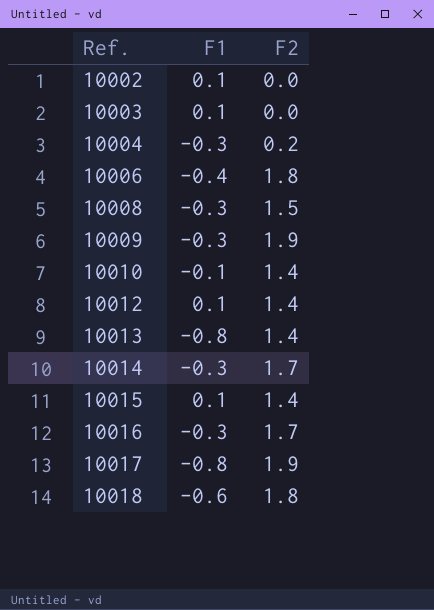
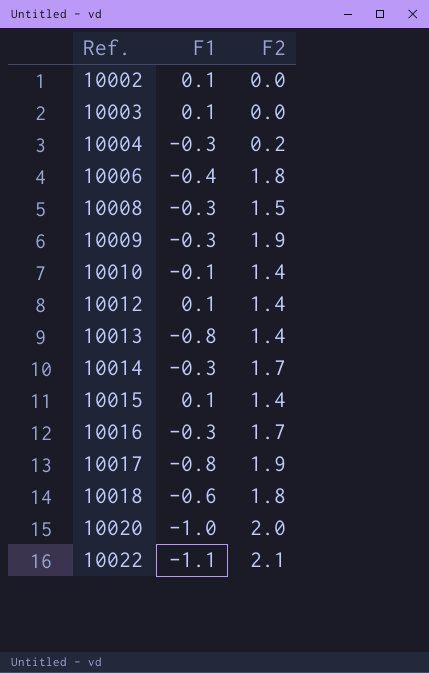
row 10020: none -> -1.0 | 2.0
row 10022: none -> -1.1 | 2.1

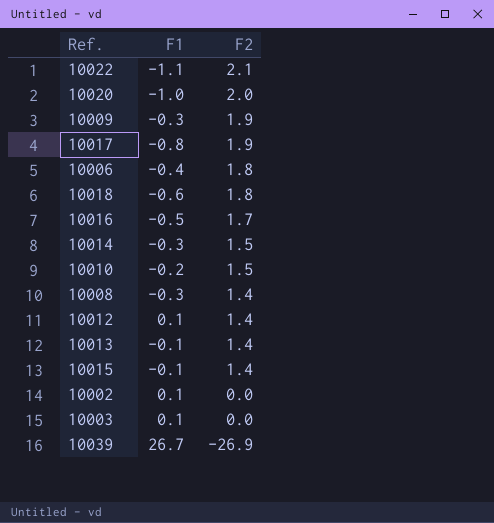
row order: Ref. ascending -> F2 descending
row 10004: -0.3 | 0.2 -> none
10016 | F1: -0.3 -> -0.5
10014 | F2: 1.7 -> 1.5
10010 | F1: -0.1 -> -0.2
10010 | F2: 1.4 -> 1.5
10008 | F2: 1.5 -> 1.4
10013 | F1: -0.8 -> -0.1
10015 | F1: 0.1 -> -0.1
row 10039: none -> 26.7 | -26.9

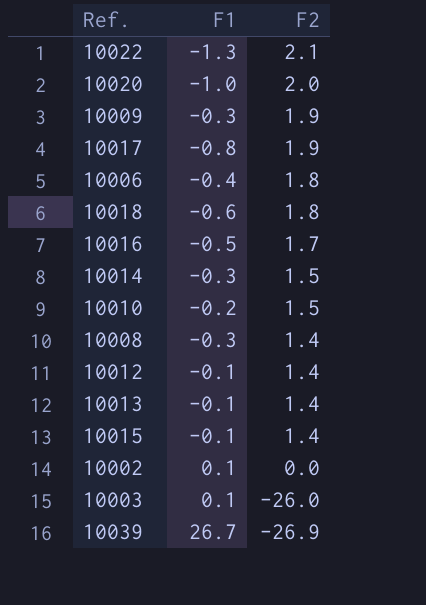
10022 | F1: -1.1 -> -1.3
10012 | F1: 0.1 -> -0.1
10003 | F2: 0.0 -> -26.0

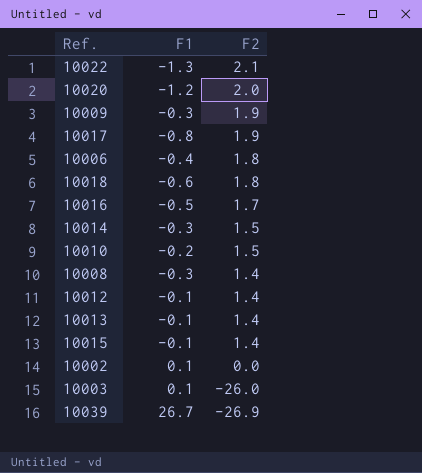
10020 | F1: -1.0 -> -1.2

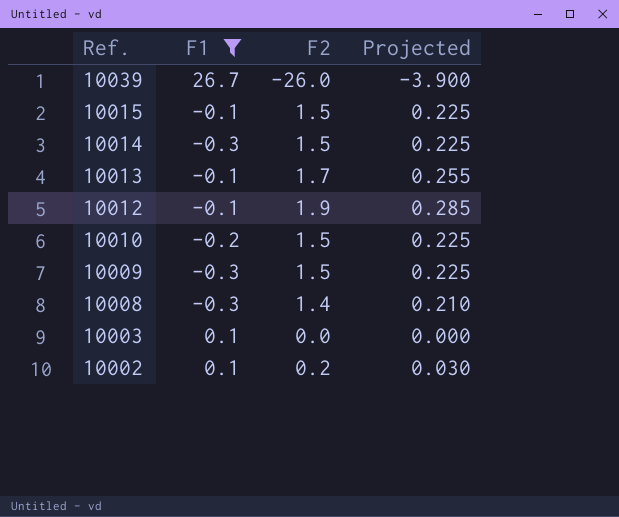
filter: none -> F1 >= -0.3
row order: F2 descending -> Ref. descending
column Projected | formula: none -> [F2] * 0.15
10039 | F2: -26.9 -> -26.0
10015 | F2: 1.4 -> 1.5
10013 | F2: 1.4 -> 1.7
10012 | F2: 1.4 -> 1.9
10009 | F2: 1.9 -> 1.5
10003 | F2: -26.0 -> 0.0
10002 | F2: 0.0 -> 0.2

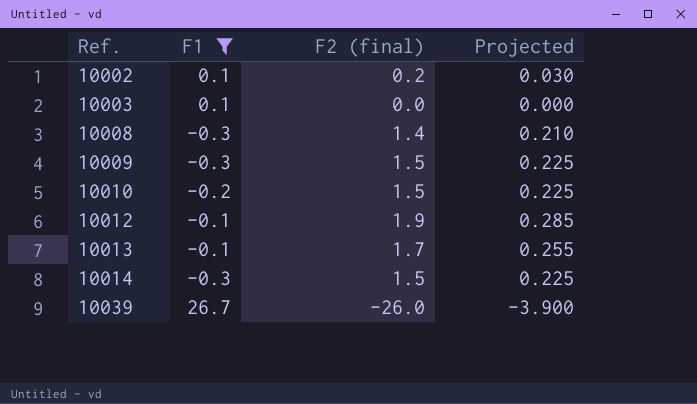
row order: Ref. descending -> Ref. ascending
column name: F2 -> F2 (final)
row 10015: -0.1 | 1.5 | 0.225 -> none

